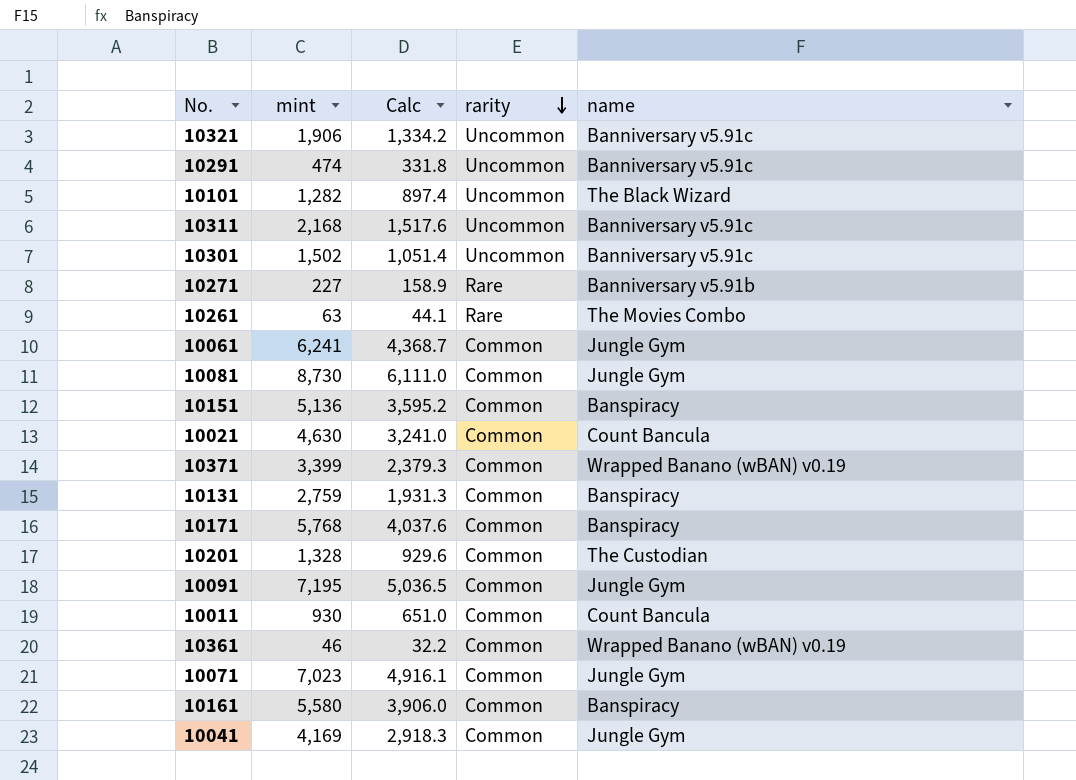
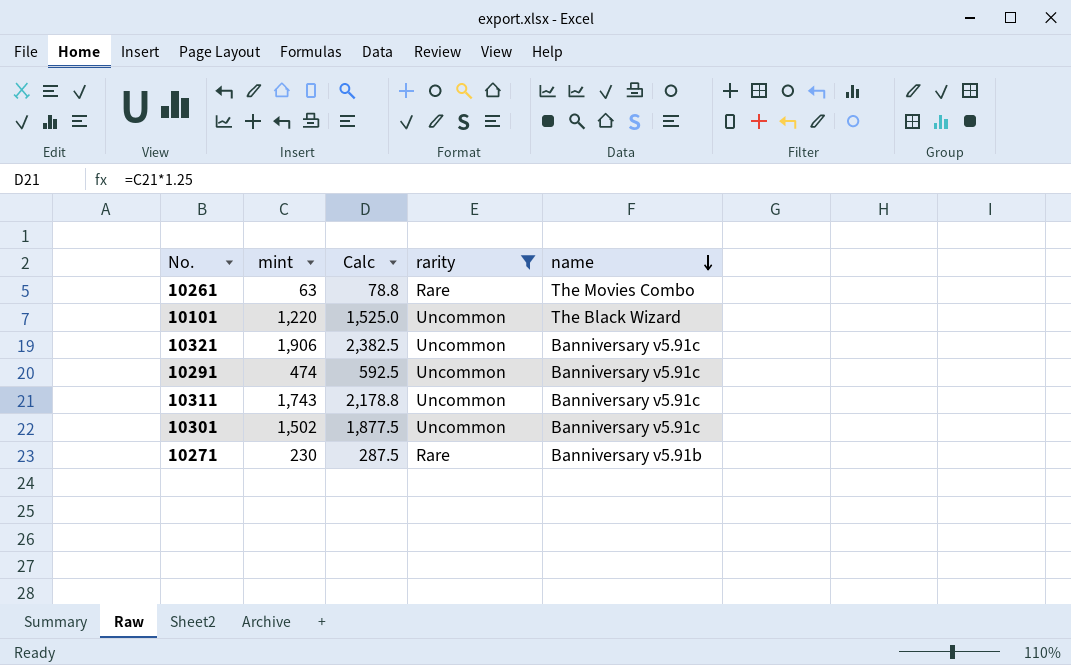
filter: none -> rarity != Common
row order: rarity descending -> name descending
column Calc | formula: [mint] * 0.7 -> [mint] * 1.25
10101 | mint: 1,282 -> 1,220
10311 | mint: 2,168 -> 1,743
10271 | mint: 227 -> 230

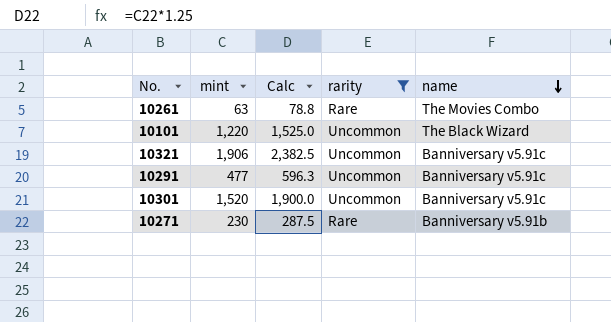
row 10311: 1,743 | 2,178.8 | Uncommon | Banniversary v5.91c -> none
10291 | mint: 474 -> 477
10291 | Calc: 592.5 -> 596.3
10301 | mint: 1,502 -> 1,520
10301 | Calc: 1,877.5 -> 1,900.0

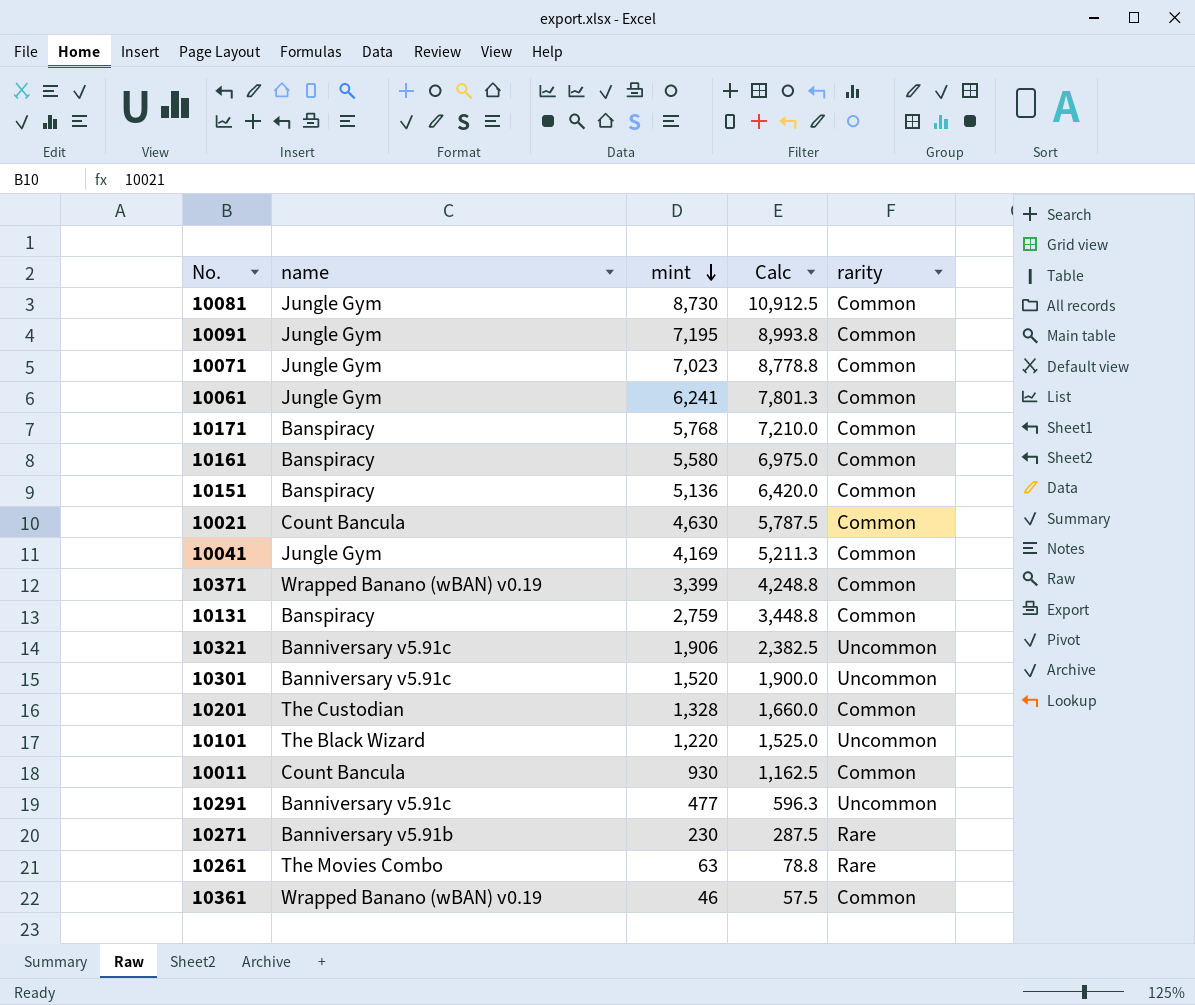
filter: rarity != Common -> none
row order: name descending -> mint descending
column name | position: 5 -> 2

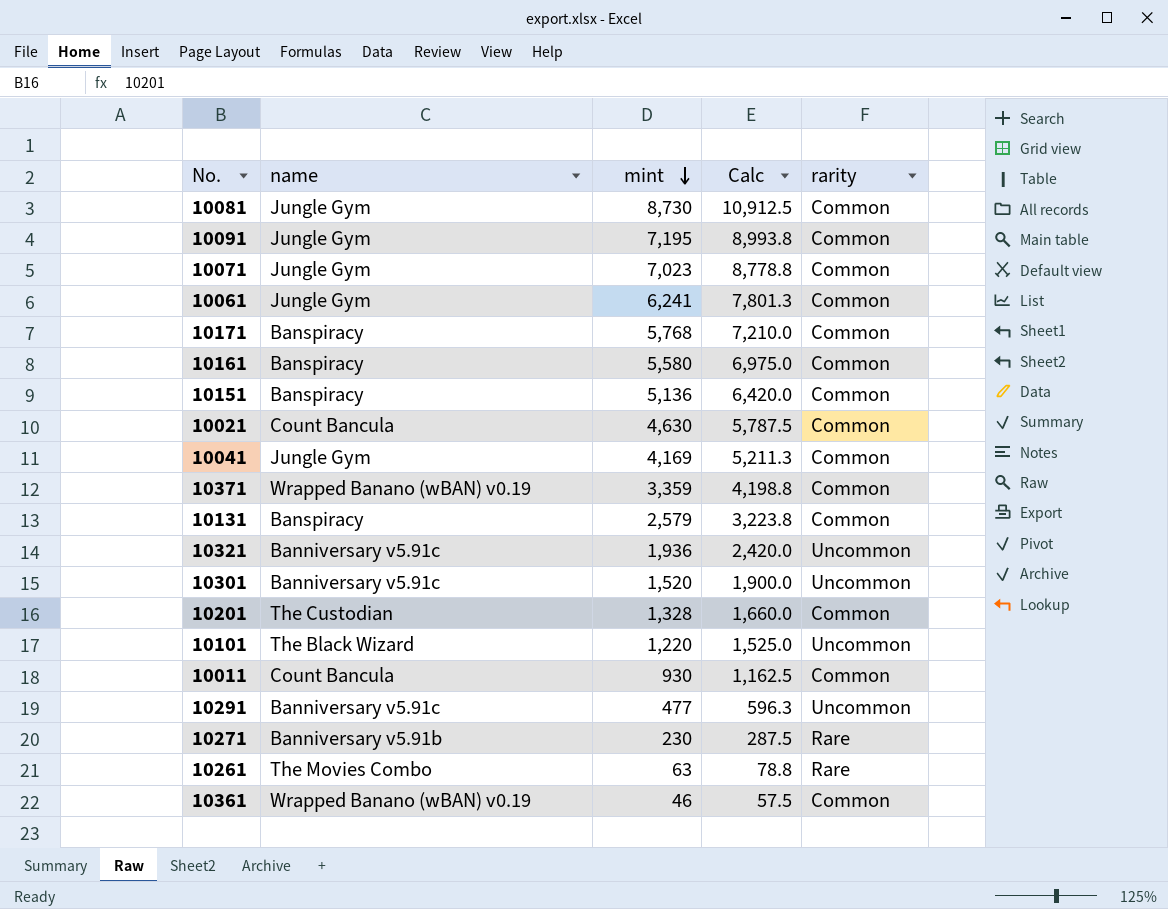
10371 | mint: 3,399 -> 3,359
10371 | Calc: 4,248.8 -> 4,198.8
10131 | mint: 2,759 -> 2,579
10131 | Calc: 3,448.8 -> 3,223.8
10321 | mint: 1,906 -> 1,936
10321 | Calc: 2,382.5 -> 2,420.0

